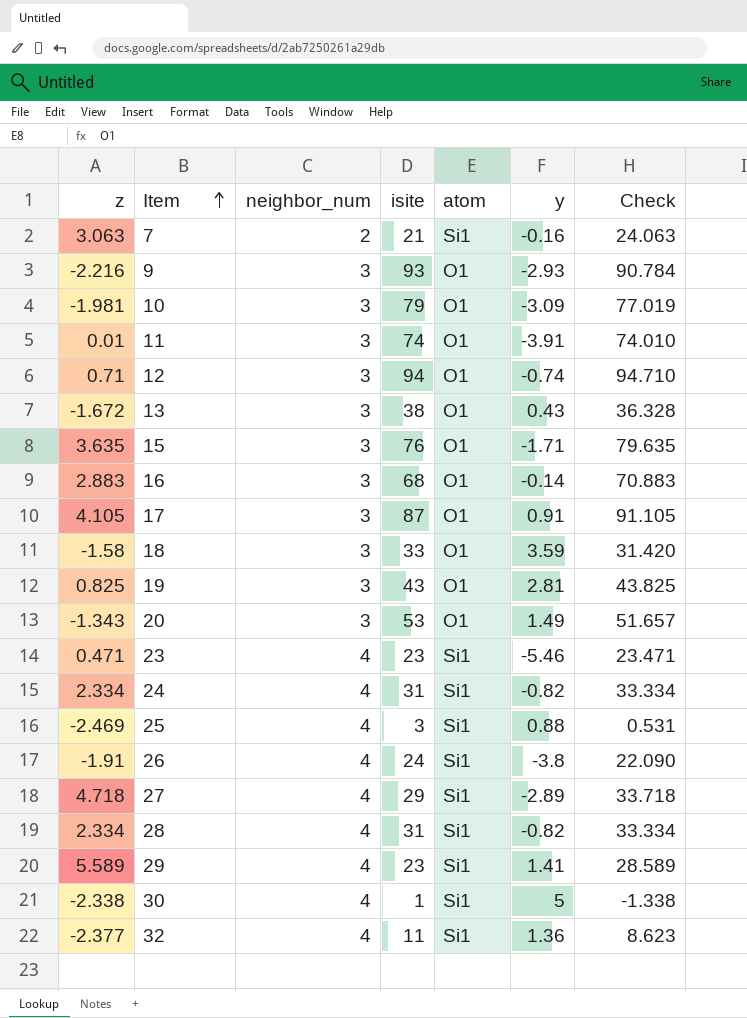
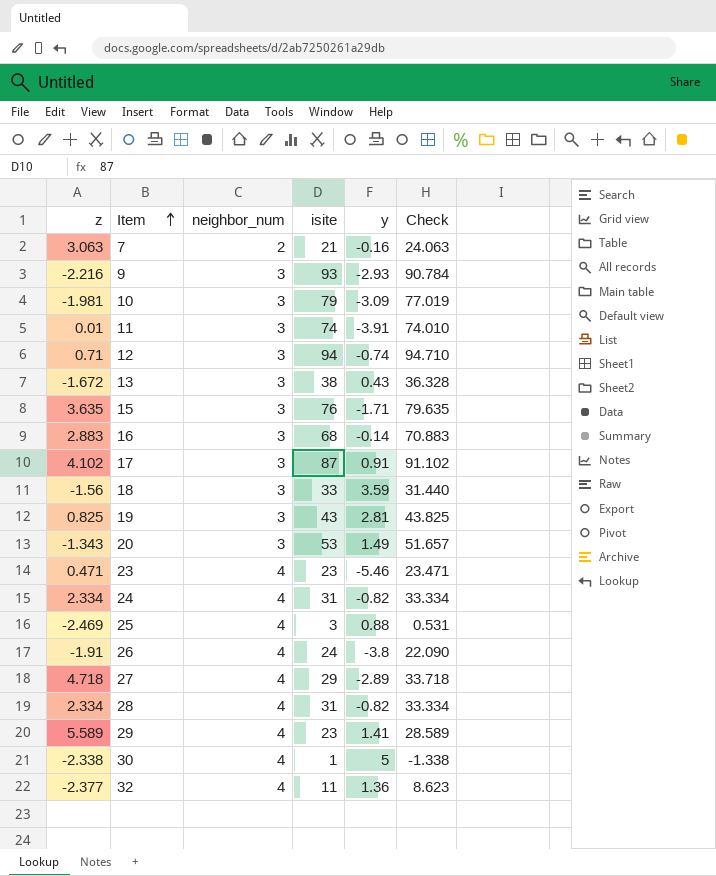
column atom | position: 5 -> none
17 | z: 4.105 -> 4.102
17 | Check: 91.105 -> 91.102
18 | z: -1.58 -> -1.56
18 | Check: 31.420 -> 31.440

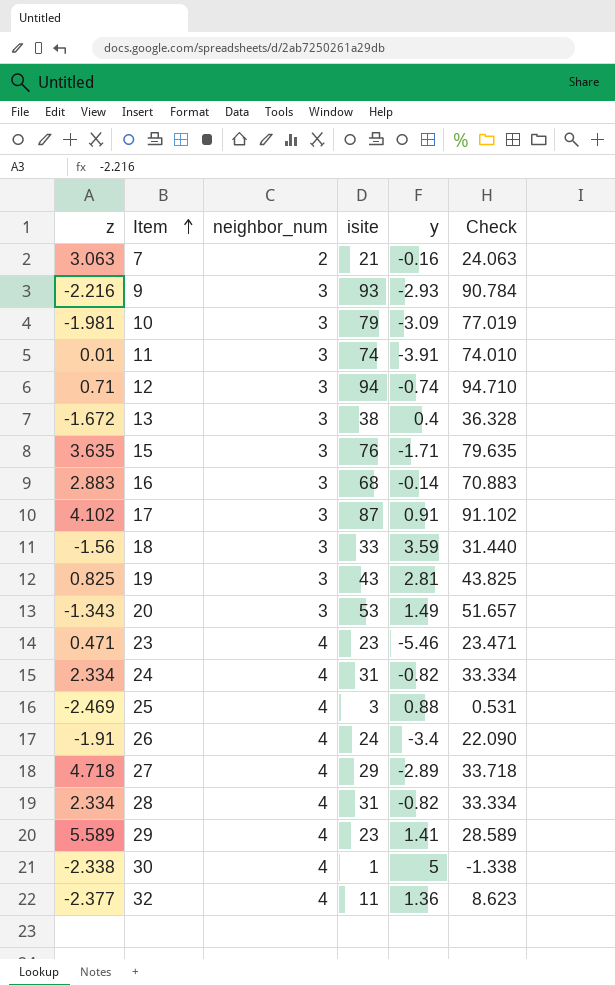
13 | y: 0.43 -> 0.4
26 | y: -3.8 -> -3.4

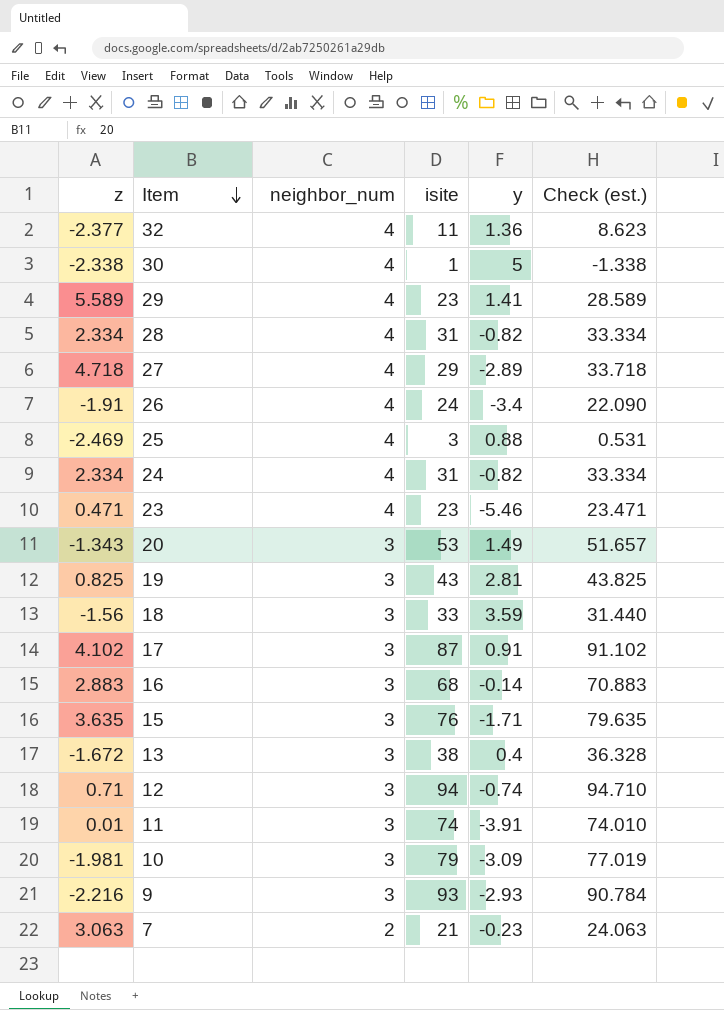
row order: Item ascending -> Item descending
column name: Check -> Check (est.)
7 | y: -0.16 -> -0.23

